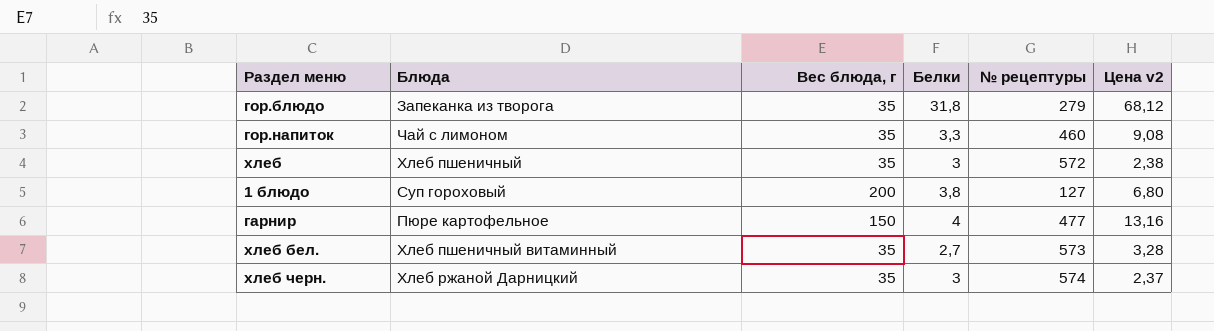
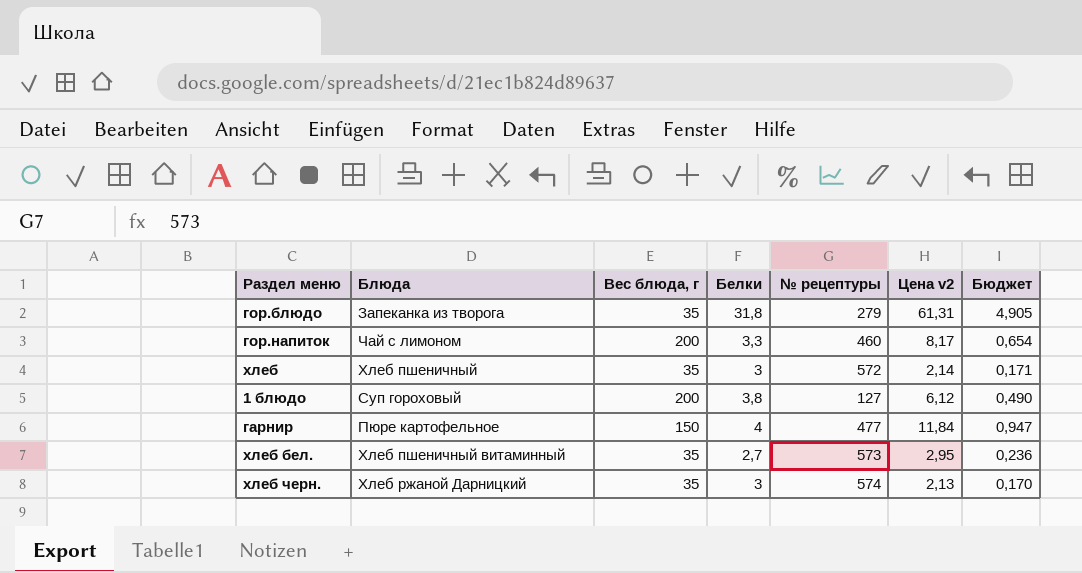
column Бюджет | formula: none -> [Цена v2] * 0,08
гор.блюдо | Цена v2: 68,12 -> 61,31
гор.напиток | Вес блюда, г: 35 -> 200
гор.напиток | Цена v2: 9,08 -> 8,17
хлеб | Цена v2: 2,38 -> 2,14
1 блюдо | Цена v2: 6,80 -> 6,12
гарнир | Цена v2: 13,16 -> 11,84
хлеб бел. | Цена v2: 3,28 -> 2,95
хлеб черн. | Цена v2: 2,37 -> 2,13

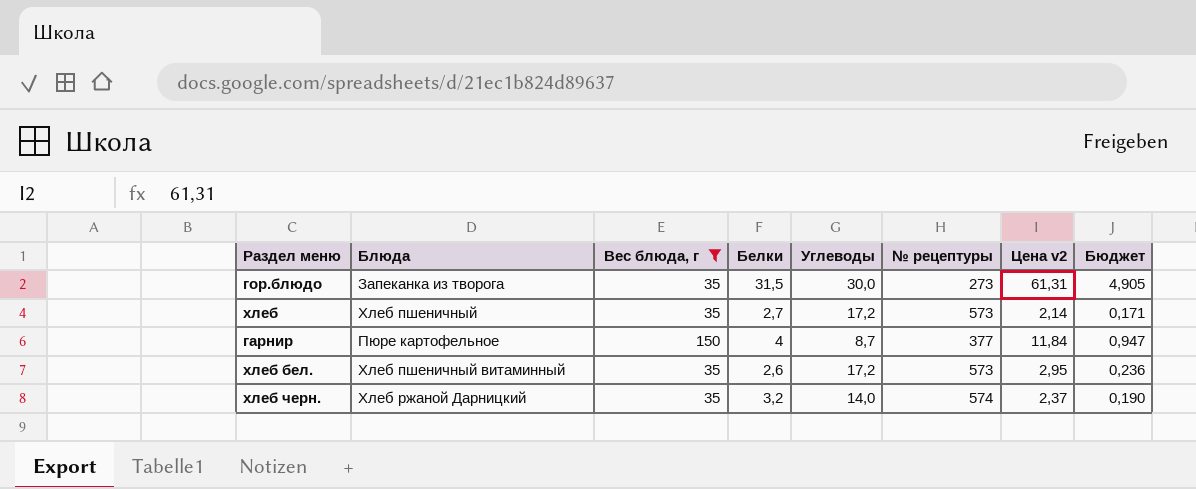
filter: none -> Вес блюда, г != 200
column Углеводы | position: none -> 5
гор.блюдо | Белки: 31,8 -> 31,5
гор.блюдо | № рецептуры: 279 -> 273
хлеб | Белки: 3 -> 2,7
хлеб | № рецептуры: 572 -> 573
гарнир | № рецептуры: 477 -> 377
хлеб бел. | Белки: 2,7 -> 2,6
хлеб черн. | Белки: 3 -> 3,2
хлеб черн. | Цена v2: 2,13 -> 2,37
хлеб черн. | Бюджет: 0,170 -> 0,190

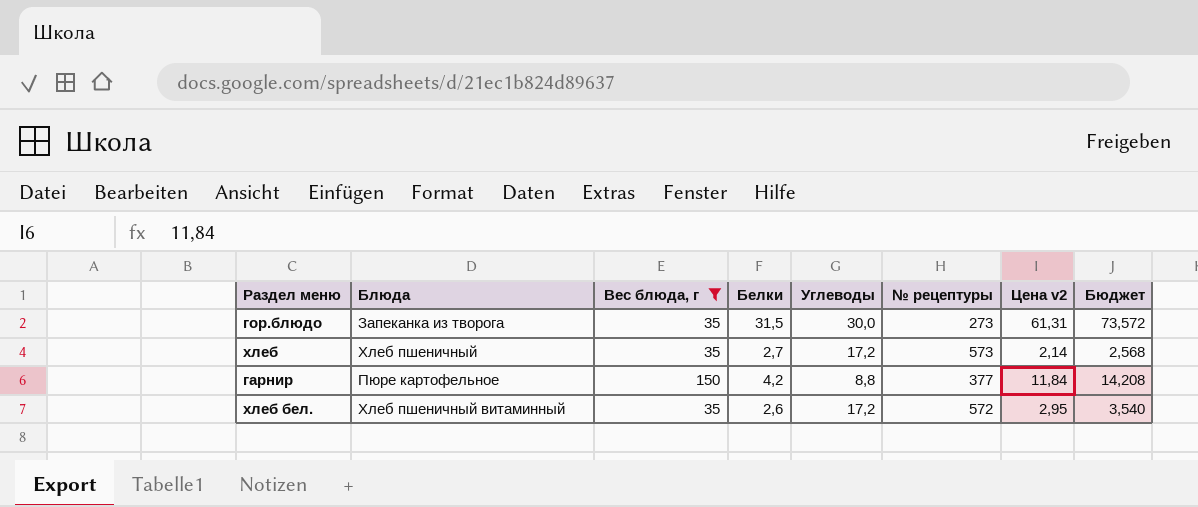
column Бюджет | formula: [Цена v2] * 0,08 -> [Цена v2] * 1,2
row хлеб черн.: Хлеб ржаной Дарницкий | 35 | 3,2 | 14,0 | 574 | 2,37 | 0,190 -> none
гарнир | Белки: 4 -> 4,2
гарнир | Углеводы: 8,7 -> 8,8
хлеб бел. | № рецептуры: 573 -> 572

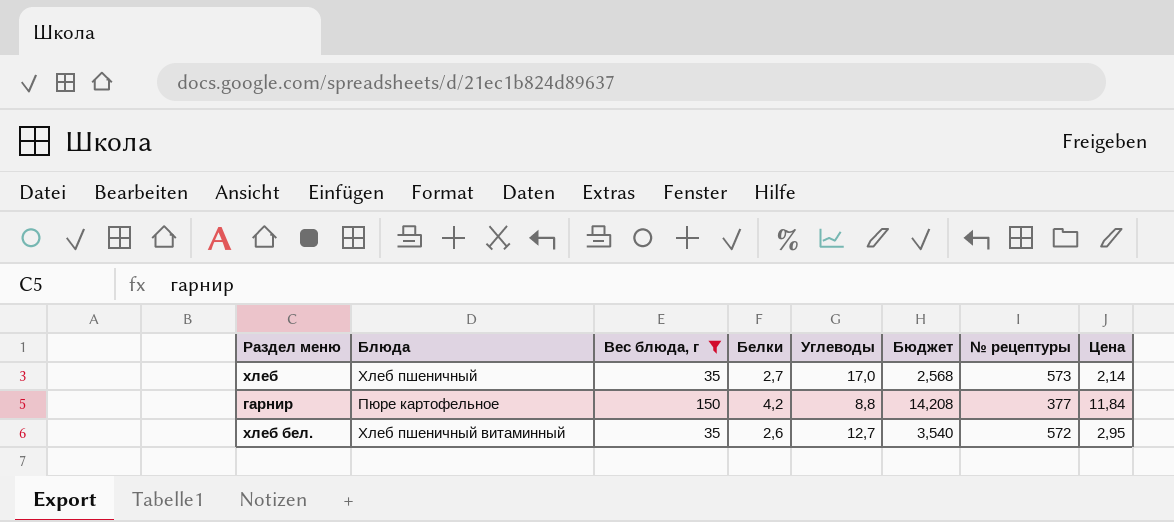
column Бюджет | position: 8 -> 6
column name: Цена v2 -> Цена
row гор.блюдо: Запеканка из творога | 35 | 31,5 | 30,0 | 273 | 61,31 | 73,572 -> none
хлеб | Углеводы: 17,2 -> 17,0
хлеб бел. | Углеводы: 17,2 -> 12,7

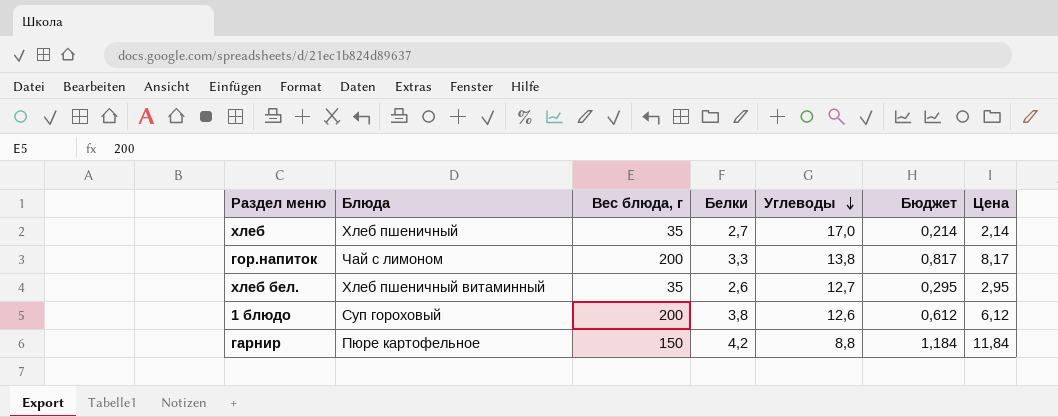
filter: Вес блюда, г != 200 -> none
row order: none -> Углеводы descending
column № рецептуры | position: 7 -> none
column Бюджет | formula: [Цена] * 1,2 -> [Цена] * 0,1

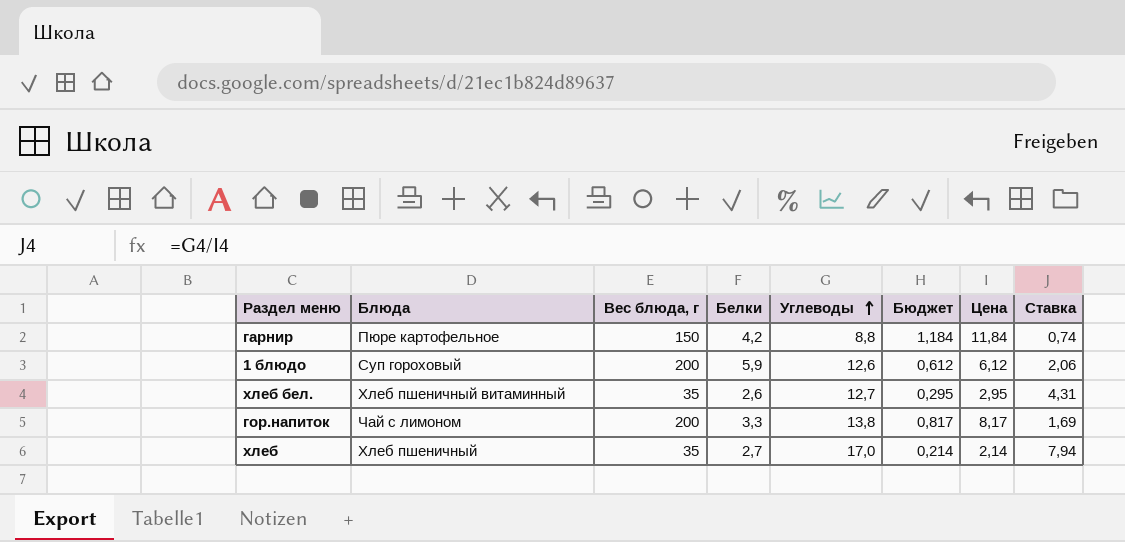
row order: Углеводы descending -> Углеводы ascending
column Ставка | formula: none -> [Углеводы] / [Цена]
1 блюдо | Белки: 3,8 -> 5,9

